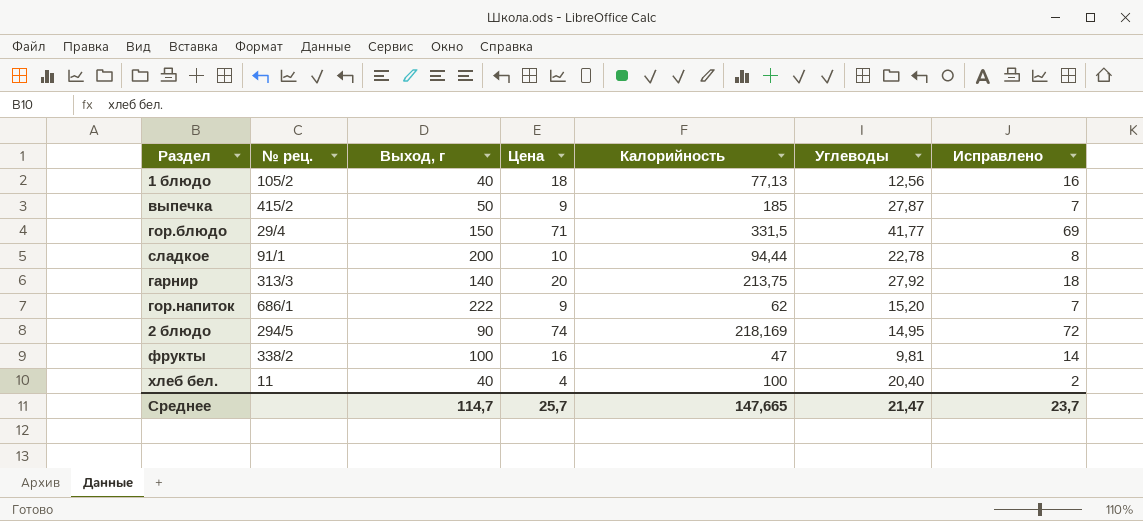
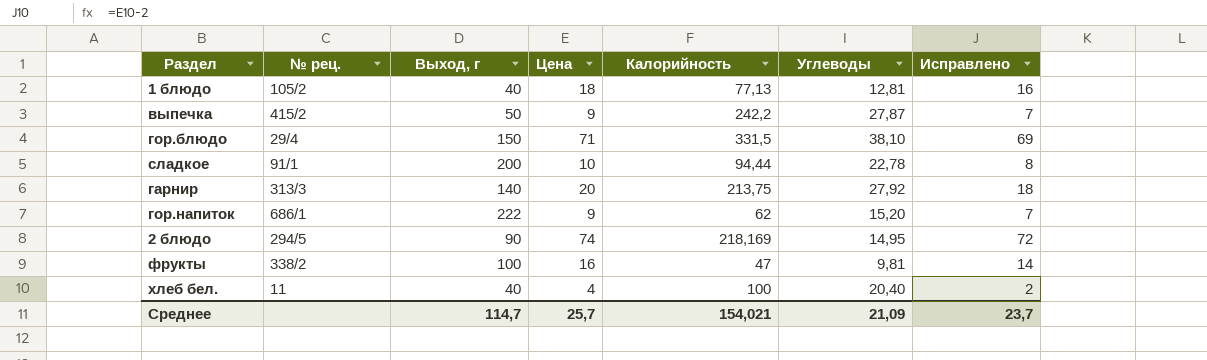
1 блюдо | Углеводы: 12,56 -> 12,81
выпечка | Калорийность: 185 -> 242,2
гор.блюдо | Углеводы: 41,77 -> 38,10
Среднее | Калорийность: 147,665 -> 154,021
Среднее | Углеводы: 21,47 -> 21,09

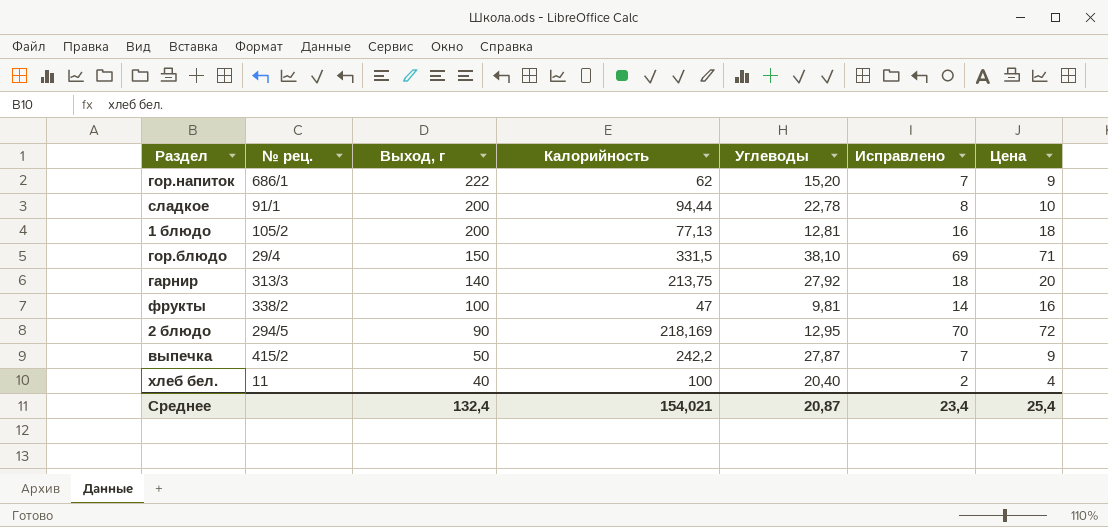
row order: none -> Выход, г descending
column Цена | position: 4 -> 7
1 блюдо | Выход, г: 40 -> 200
2 блюдо | Углеводы: 14,95 -> 12,95
2 блюдо | Исправлено: 72 -> 70
2 блюдо | Цена: 74 -> 72
Среднее | Выход, г: 114,7 -> 132,4
Среднее | Углеводы: 21,09 -> 20,87
Среднее | Исправлено: 23,7 -> 23,4
Среднее | Цена: 25,7 -> 25,4

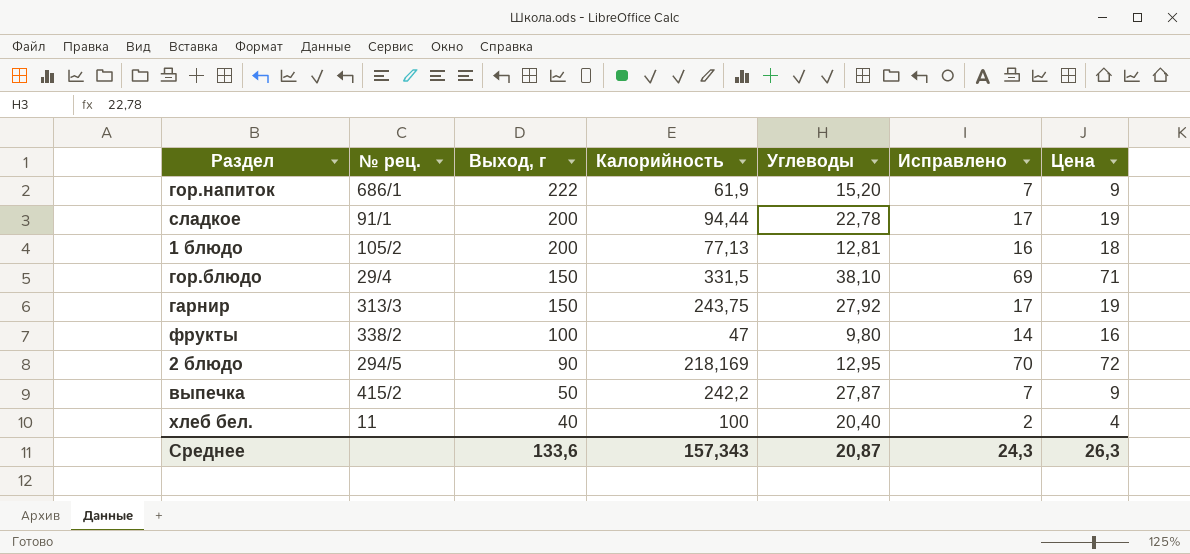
гор.напиток | Калорийность: 62 -> 61,9
сладкое | Исправлено: 8 -> 17
сладкое | Цена: 10 -> 19
гарнир | Выход, г: 140 -> 150
гарнир | Калорийность: 213,75 -> 243,75
гарнир | Исправлено: 18 -> 17
гарнир | Цена: 20 -> 19
фрукты | Углеводы: 9,81 -> 9,80
Среднее | Выход, г: 132,4 -> 133,6
Среднее | Калорийность: 154,021 -> 157,343
Среднее | Исправлено: 23,4 -> 24,3
Среднее | Цена: 25,4 -> 26,3

